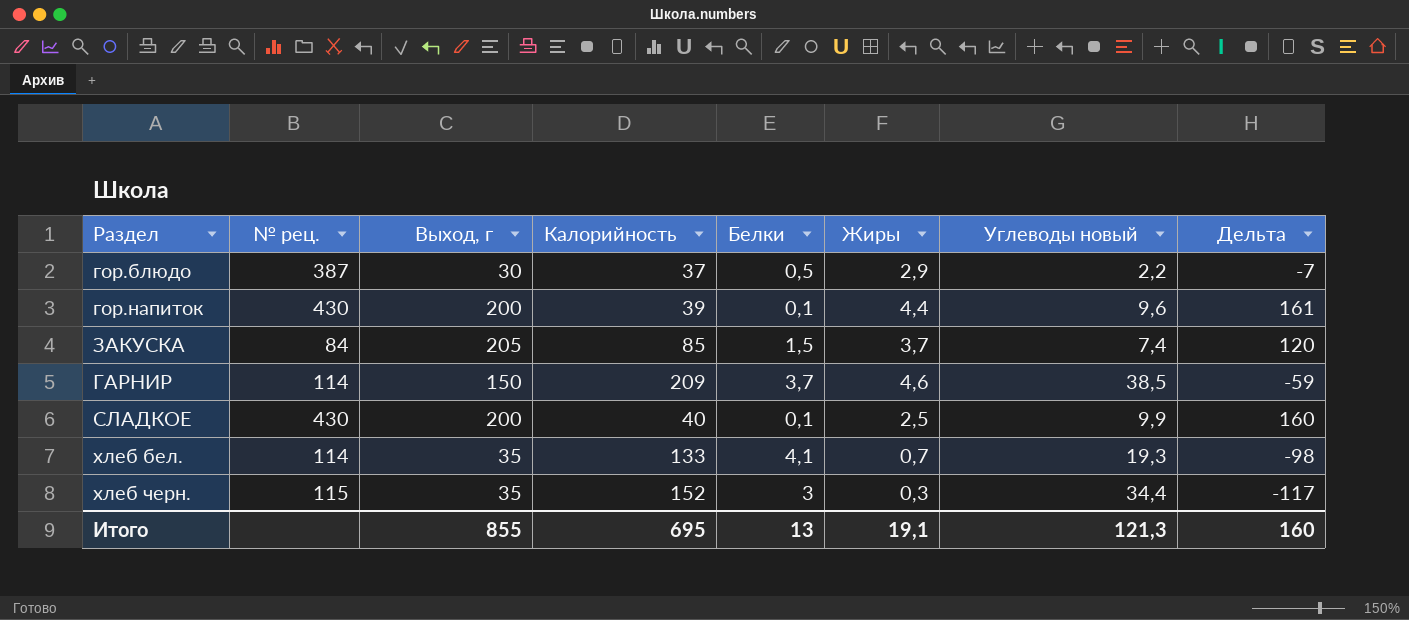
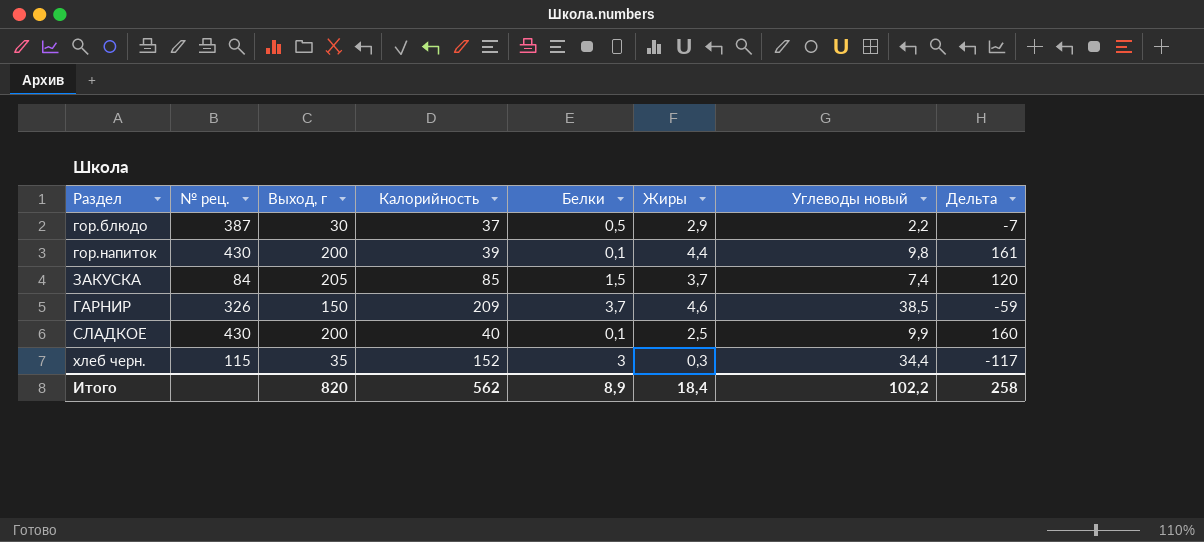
row хлеб бел.: 114 | 35 | 133 | 4,1 | 0,7 | 19,3 | -98 -> none
гор.напиток | Углеводы новый: 9,6 -> 9,8
ГАРНИР | № рец.: 114 -> 326
Итого | Выход, г: 855 -> 820
Итого | Калорийность: 695 -> 562
Итого | Белки: 13 -> 8,9
Итого | Жиры: 19,1 -> 18,4
Итого | Углеводы новый: 121,3 -> 102,2
Итого | Дельта: 160 -> 258

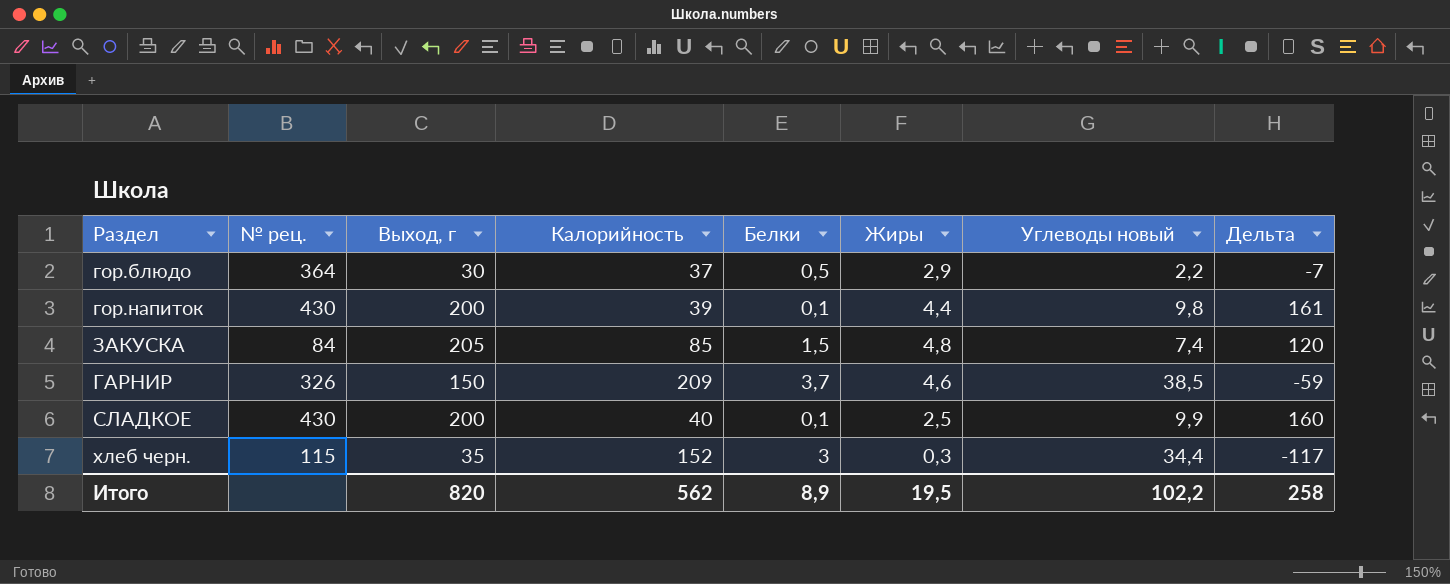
гор.блюдо | № рец.: 387 -> 364
ЗАКУСКА | Жиры: 3,7 -> 4,8
Итого | Жиры: 18,4 -> 19,5

